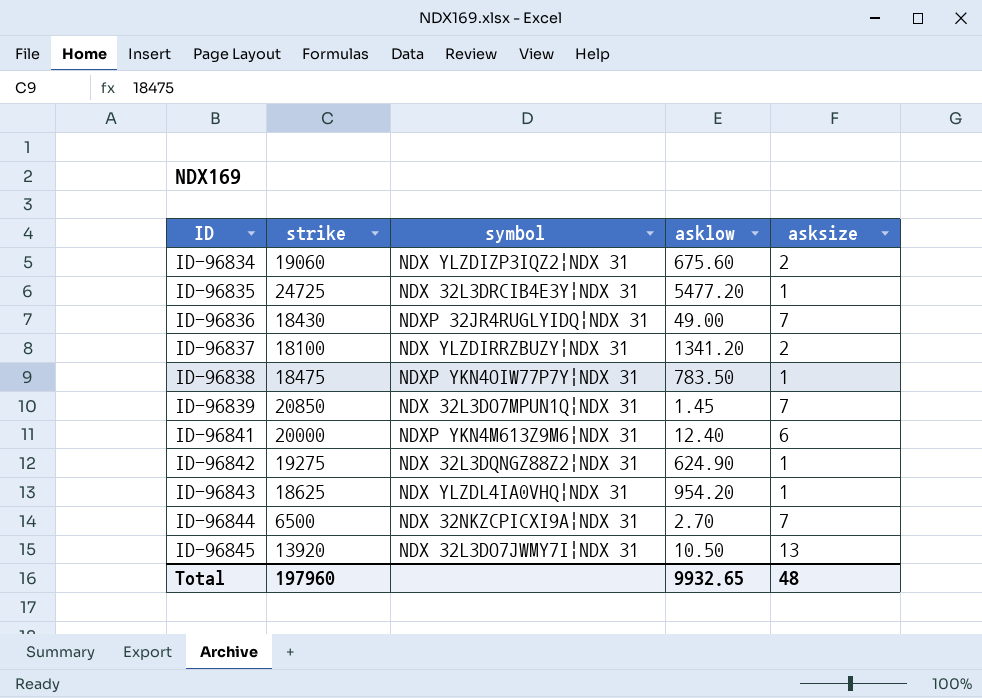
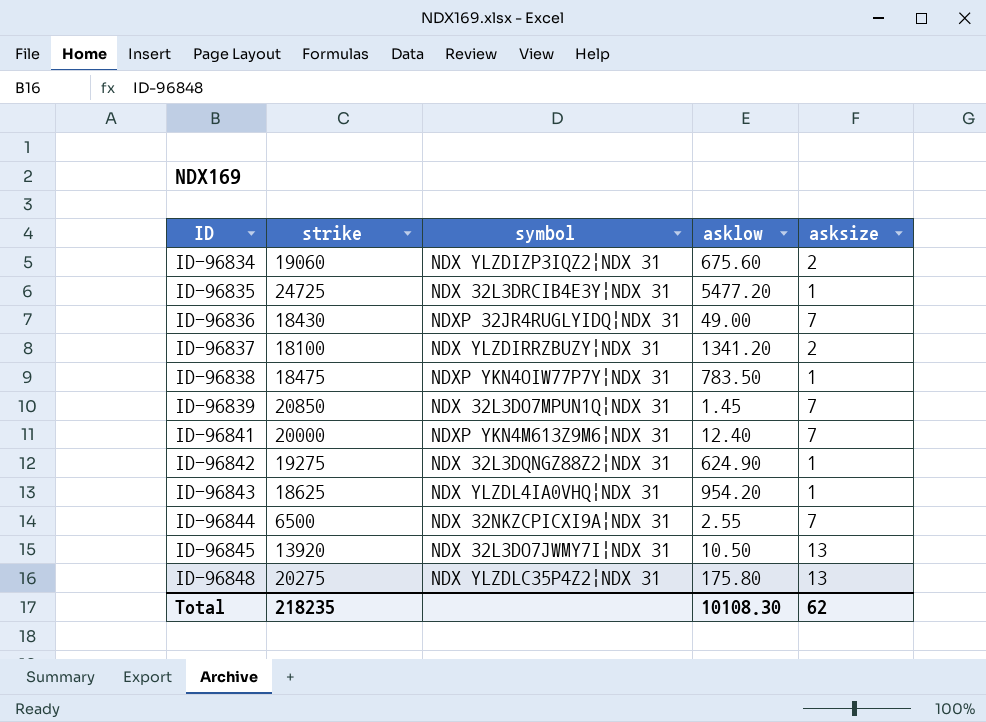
ID-96841 | asksize: 6 -> 7
ID-96844 | asklow: 2.70 -> 2.55
row ID-96848: none -> 20275 | NDX YLZDLC35P4Z2|NDX 31 | 175.80 | 13
Total | strike: 197960 -> 218235
Total | asklow: 9932.65 -> 10108.30
Total | asksize: 48 -> 62

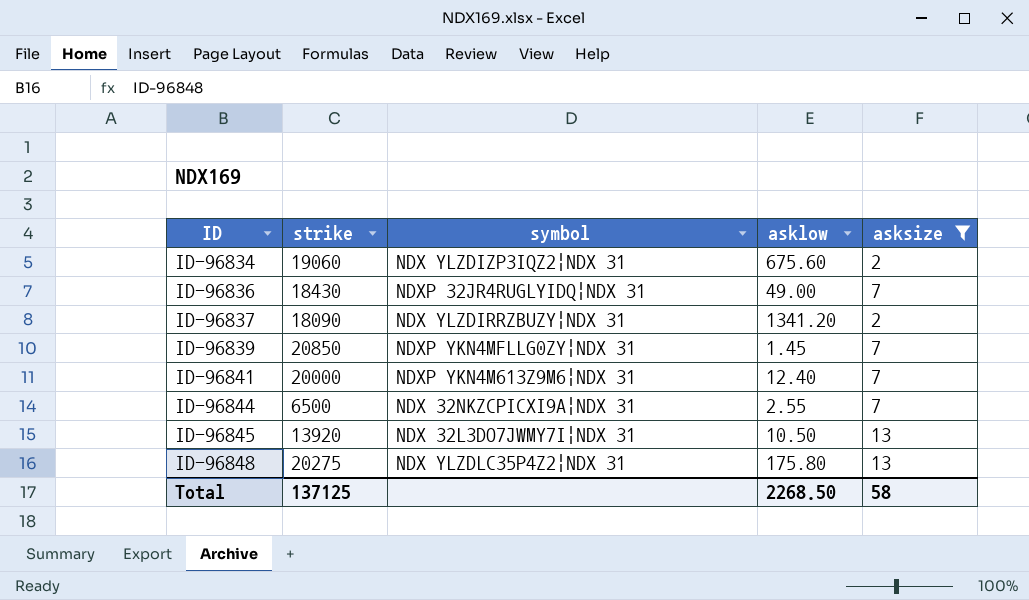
filter: none -> asksize != 1
ID-96837 | strike: 18100 -> 18090
ID-96839 | symbol: NDX 32L3DO7MPUN1Q|NDX 31 -> NDXP YKN4MFLLG0ZY|NDX 31
Total | strike: 218235 -> 137125
Total | asklow: 10108.30 -> 2268.50
Total | asksize: 62 -> 58

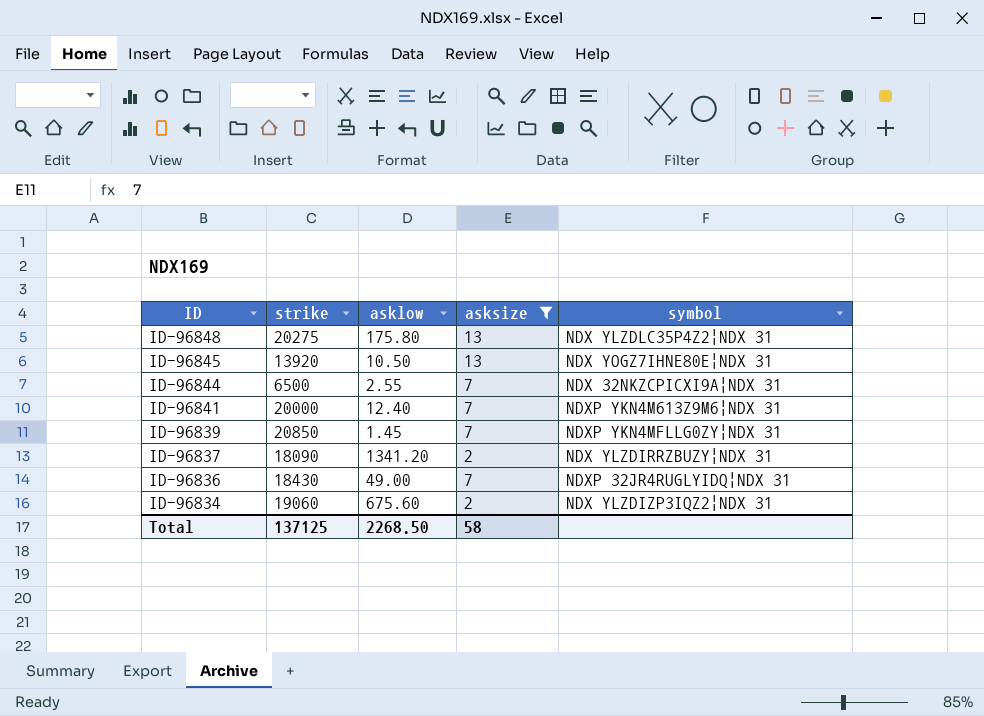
row order: ID ascending -> ID descending
column symbol | position: 3 -> 5
ID-96845 | symbol: NDX 32L3DO7JWMY7I|NDX 31 -> NDX YOGZ7IHNE80E|NDX 31

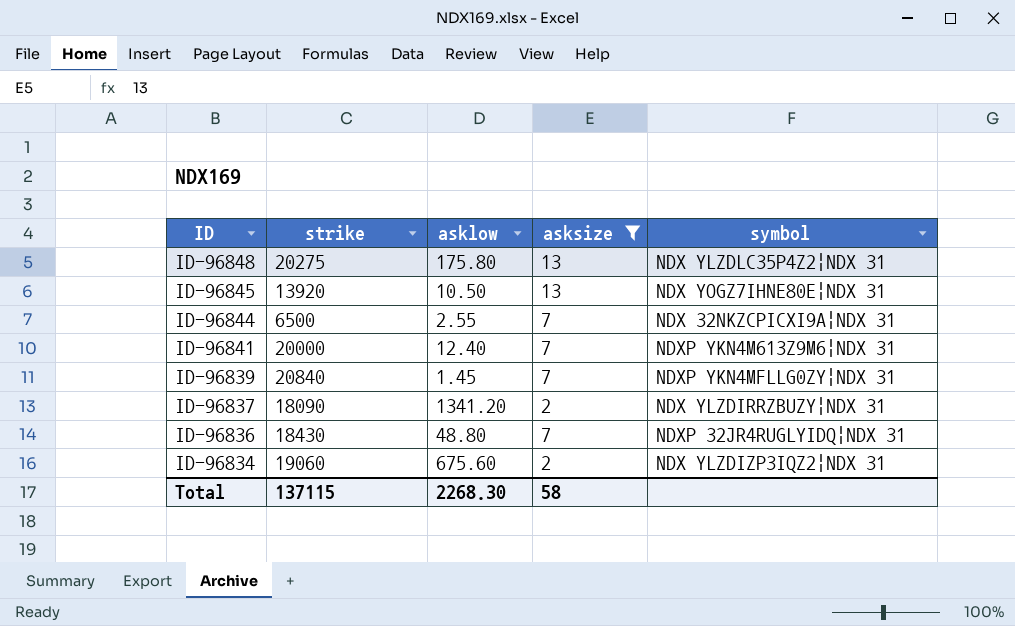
ID-96839 | strike: 20850 -> 20840
ID-96836 | asklow: 49.00 -> 48.80
Total | strike: 137125 -> 137115
Total | asklow: 2268.50 -> 2268.30

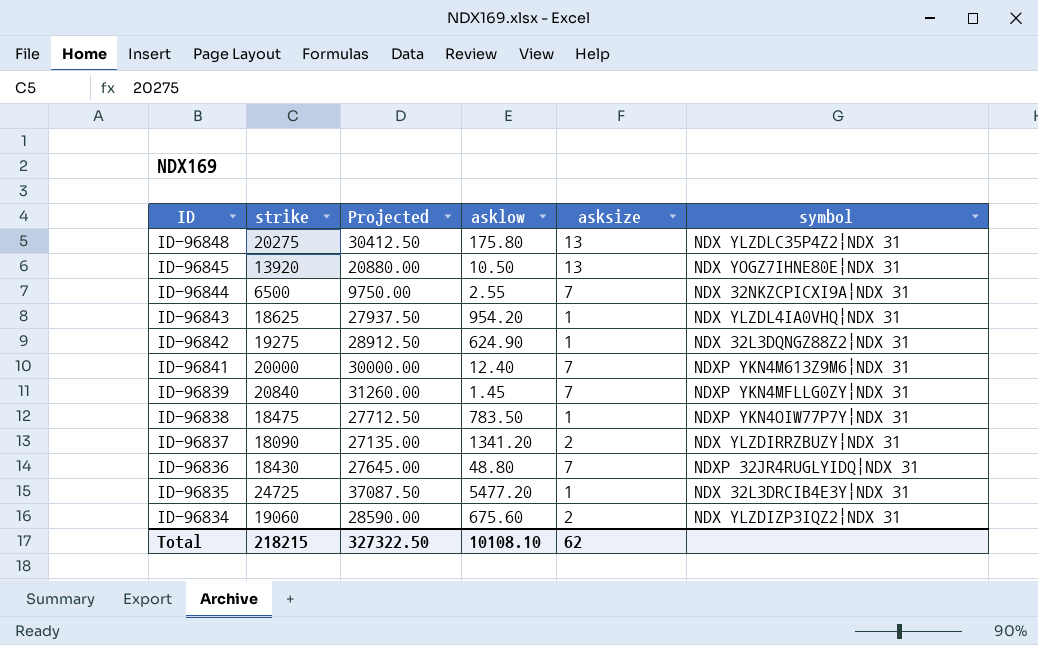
filter: asksize != 1 -> none
column Projected | formula: none -> [strike] * 1.5
Total | strike: 137115 -> 218215
Total | asklow: 2268.30 -> 10108.10
Total | asksize: 58 -> 62

